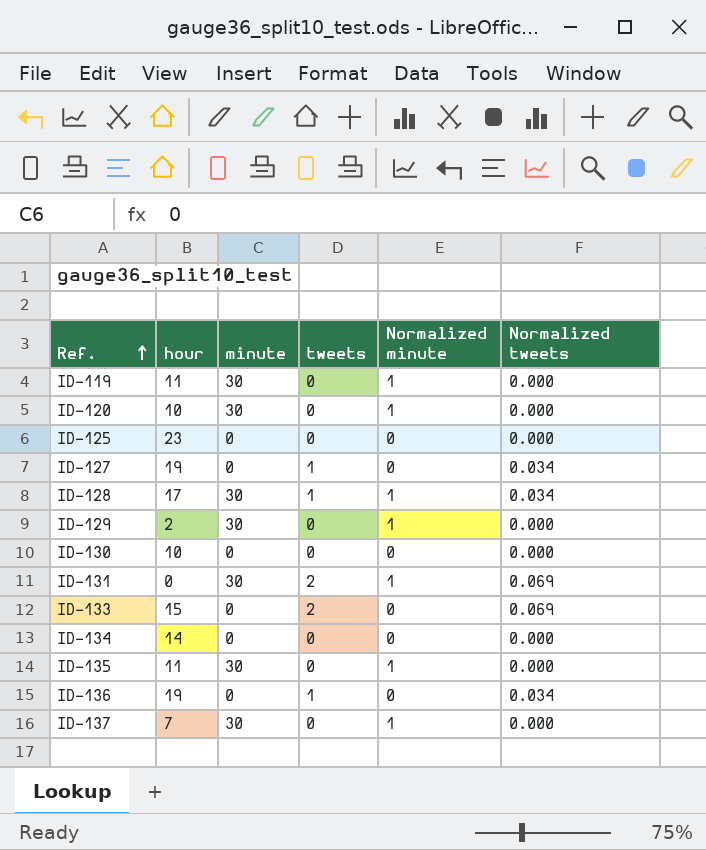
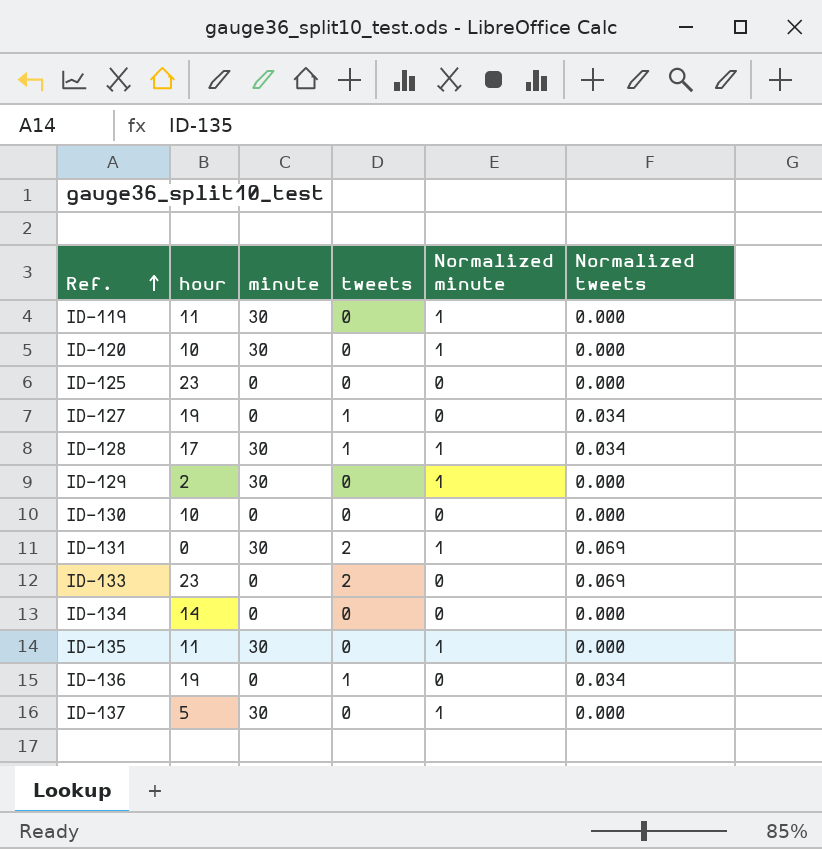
ID-133 | hour: 15 -> 23
ID-137 | hour: 7 -> 5

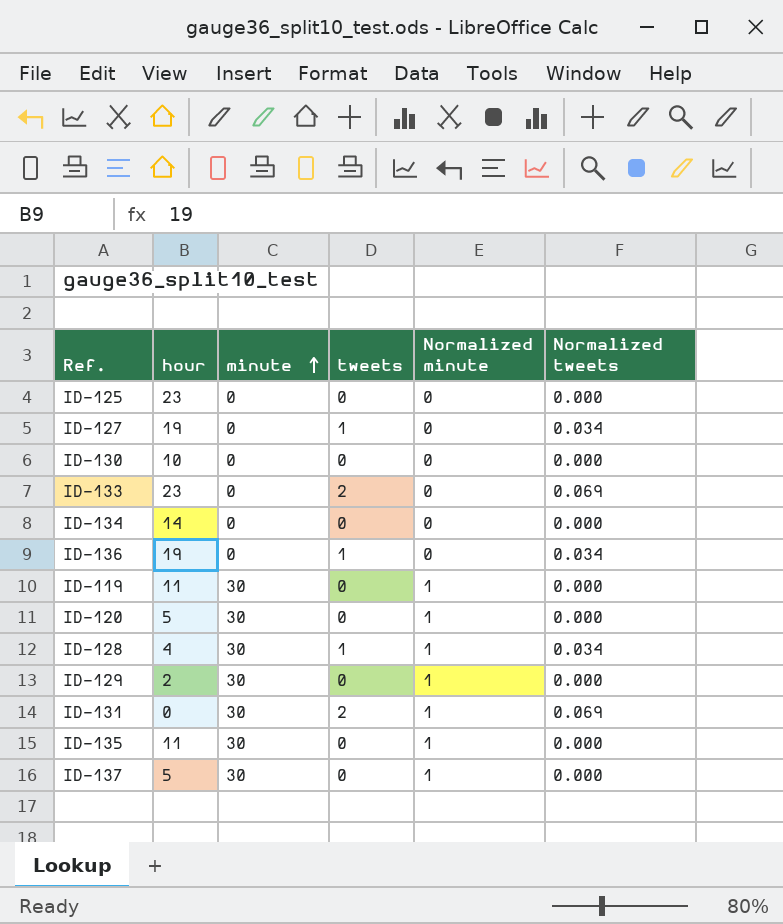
row order: Ref. ascending -> minute ascending
ID-120 | hour: 10 -> 5
ID-128 | hour: 17 -> 4

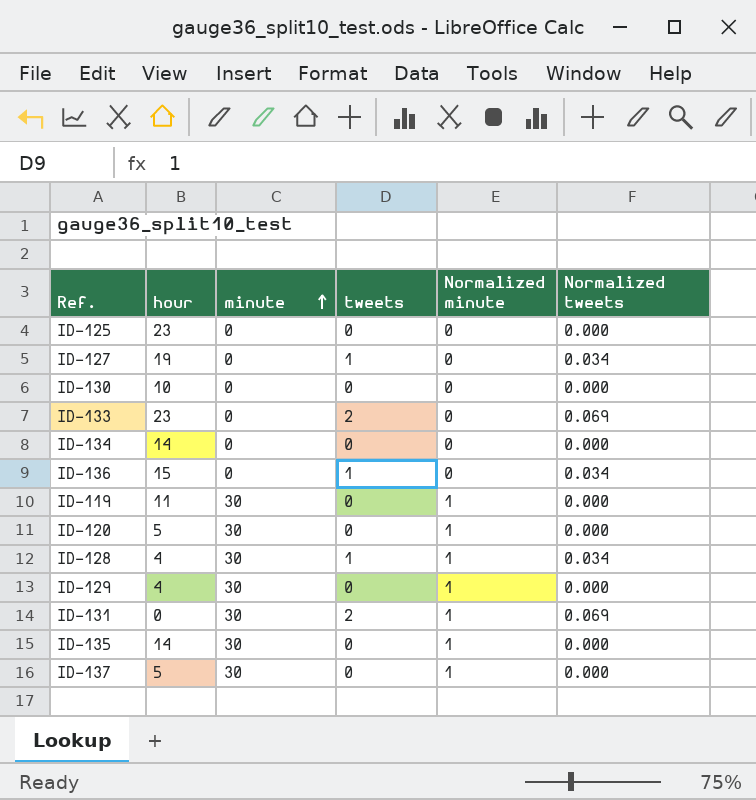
ID-136 | hour: 19 -> 15
ID-129 | hour: 2 -> 4
ID-135 | hour: 11 -> 14

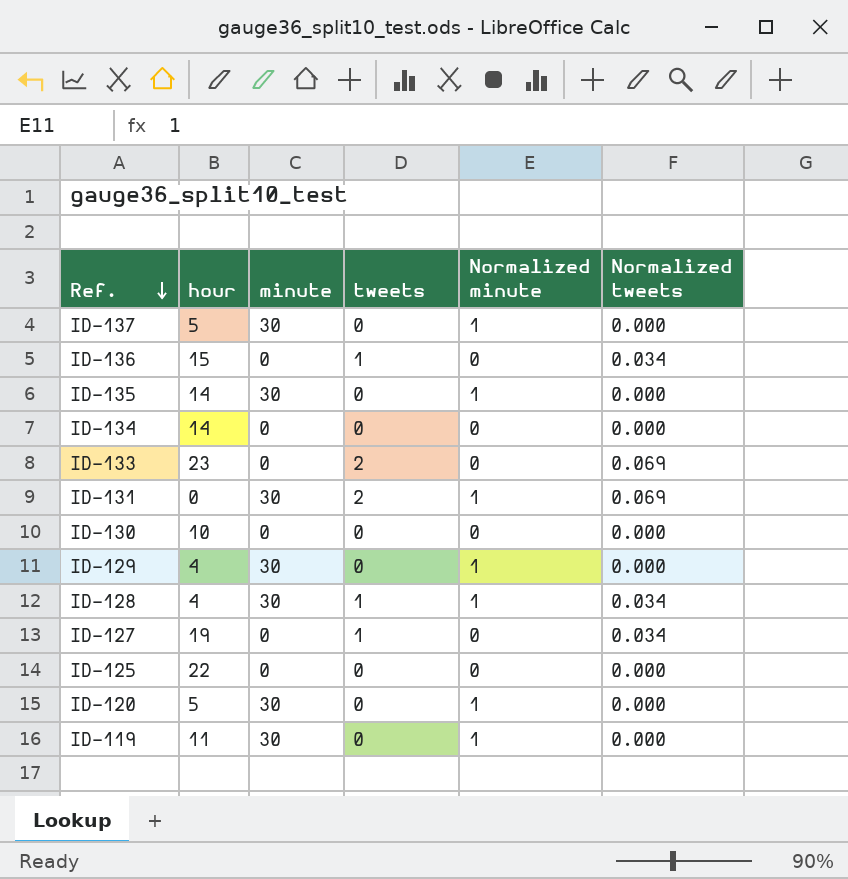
row order: minute ascending -> Ref. descending
ID-125 | hour: 23 -> 22

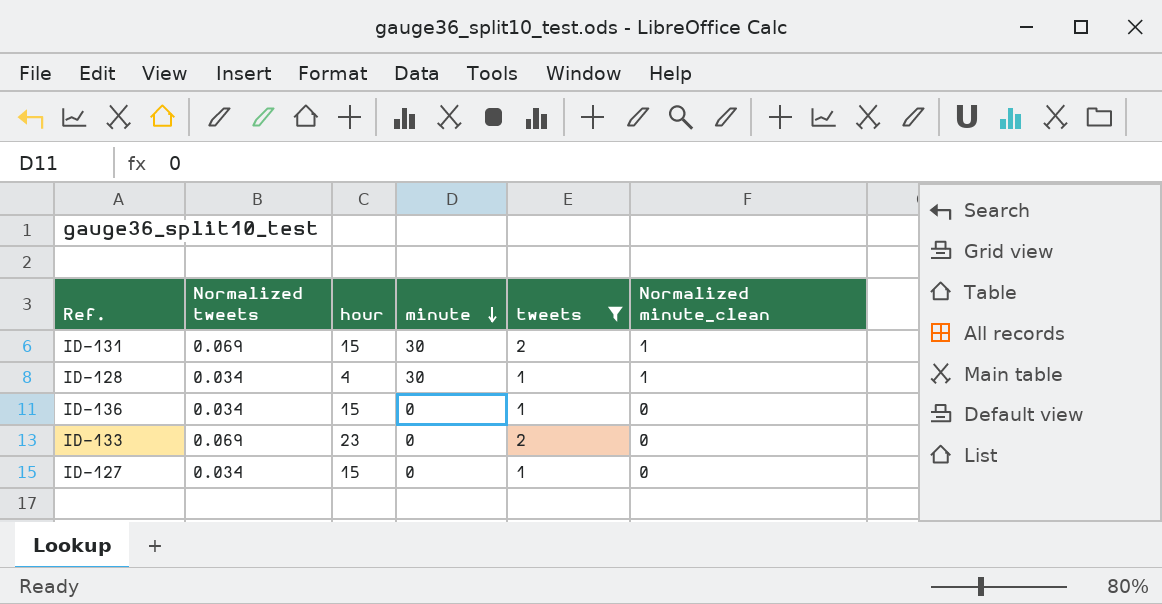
filter: none -> tweets != 0
row order: Ref. descending -> minute descending
column Normalized tweets | position: 6 -> 2
column name: Normalized minute -> Normalized minute_clean
ID-131 | hour: 0 -> 15
ID-127 | hour: 19 -> 15

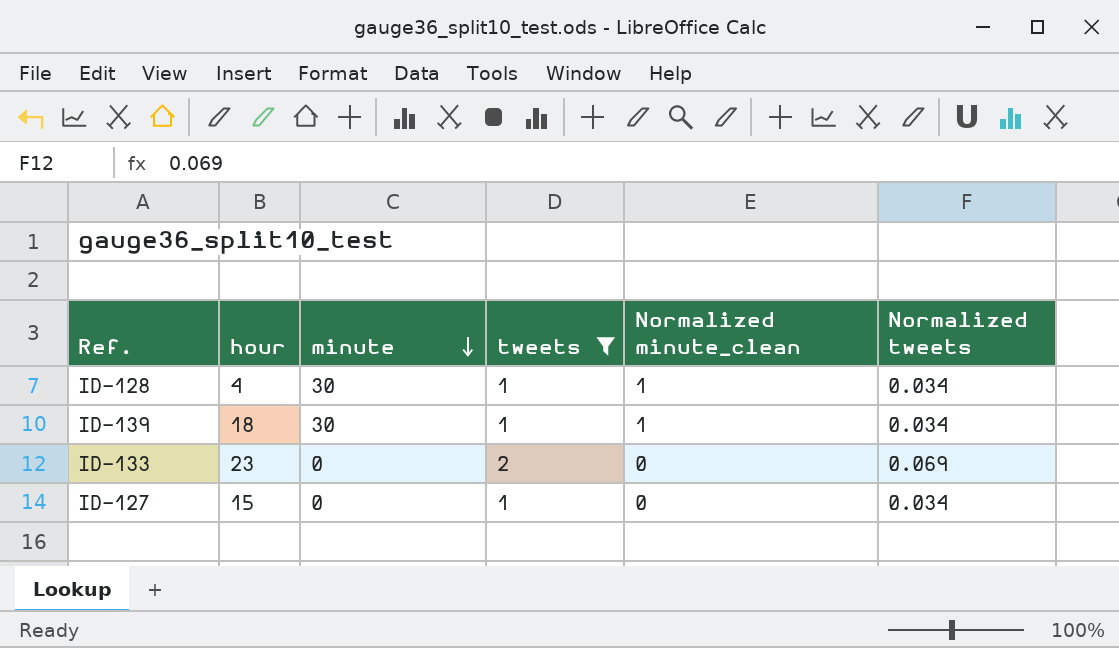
column Normalized tweets | position: 2 -> 6
row ID-131: 0.069 | 15 | 30 | 2 | 1 -> none
row ID-136: 0.034 | 15 | 0 | 1 | 0 -> none
row ID-139: none -> 18 | 30 | 1 | 1 | 0.034

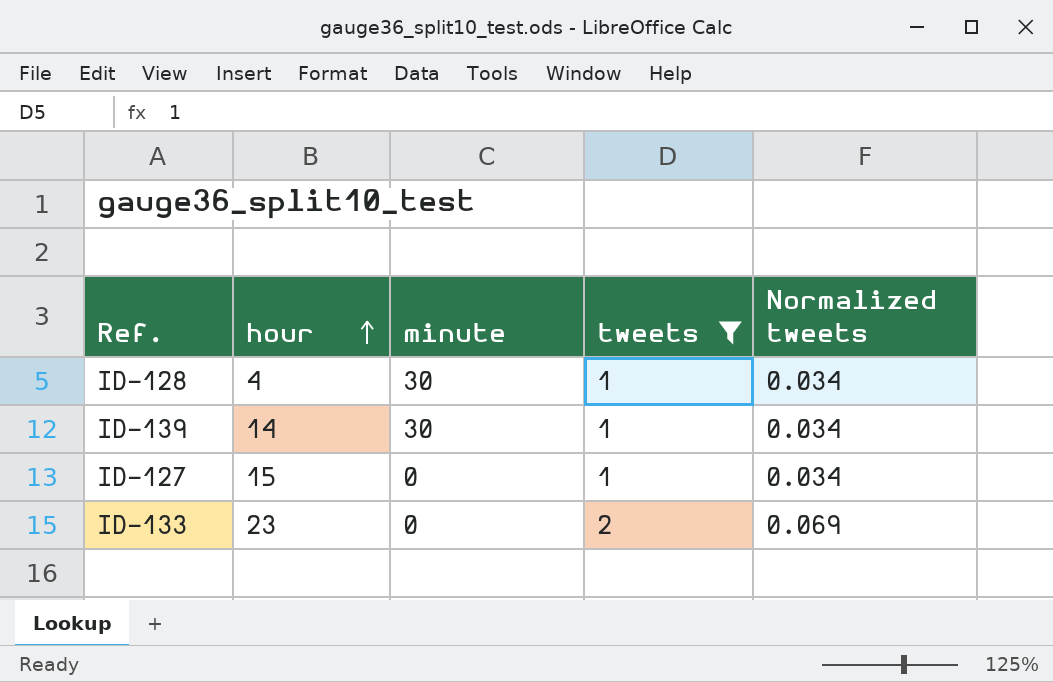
row order: minute descending -> hour ascending
column Normalized minute_clean | position: 5 -> none
ID-139 | hour: 18 -> 14

